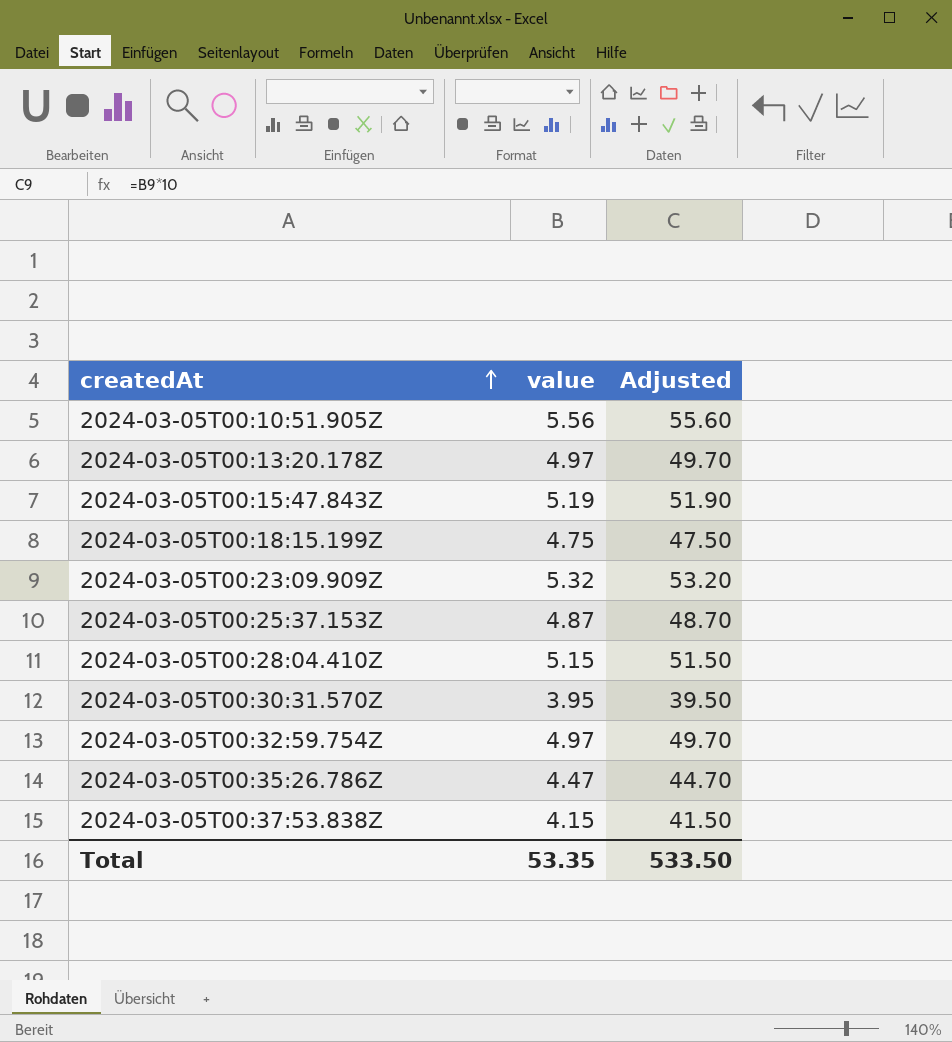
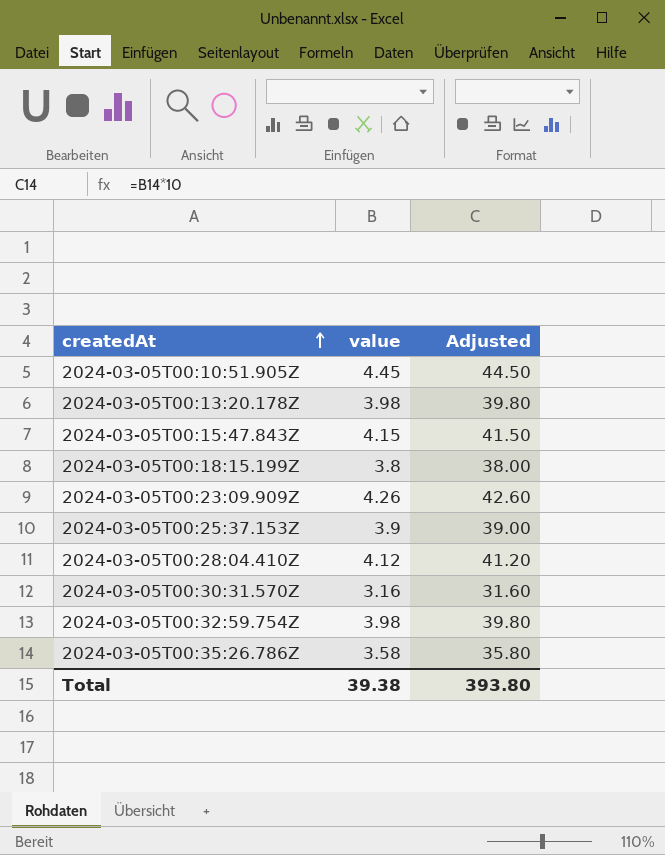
row 2024-03-05T00:37:53.838Z: 4.15 | 41.50 -> none
2024-03-05T00:10:51.905Z | value: 5.56 -> 4.45
2024-03-05T00:10:51.905Z | Adjusted: 55.60 -> 44.50
2024-03-05T00:13:20.178Z | value: 4.97 -> 3.98
2024-03-05T00:13:20.178Z | Adjusted: 49.70 -> 39.80
2024-03-05T00:15:47.843Z | value: 5.19 -> 4.15
2024-03-05T00:15:47.843Z | Adjusted: 51.90 -> 41.50
2024-03-05T00:18:15.199Z | value: 4.75 -> 3.8
2024-03-05T00:18:15.199Z | Adjusted: 47.50 -> 38.00
2024-03-05T00:23:09.909Z | value: 5.32 -> 4.26
2024-03-05T00:23:09.909Z | Adjusted: 53.20 -> 42.60
2024-03-05T00:25:37.153Z | value: 4.87 -> 3.9
2024-03-05T00:25:37.153Z | Adjusted: 48.70 -> 39.00
2024-03-05T00:28:04.410Z | value: 5.15 -> 4.12
2024-03-05T00:28:04.410Z | Adjusted: 51.50 -> 41.20
2024-03-05T00:30:31.570Z | value: 3.95 -> 3.16
2024-03-05T00:30:31.570Z | Adjusted: 39.50 -> 31.60
2024-03-05T00:32:59.754Z | value: 4.97 -> 3.98
2024-03-05T00:32:59.754Z | Adjusted: 49.70 -> 39.80
2024-03-05T00:35:26.786Z | value: 4.47 -> 3.58
2024-03-05T00:35:26.786Z | Adjusted: 44.70 -> 35.80
Total | value: 53.35 -> 39.38
Total | Adjusted: 533.50 -> 393.80

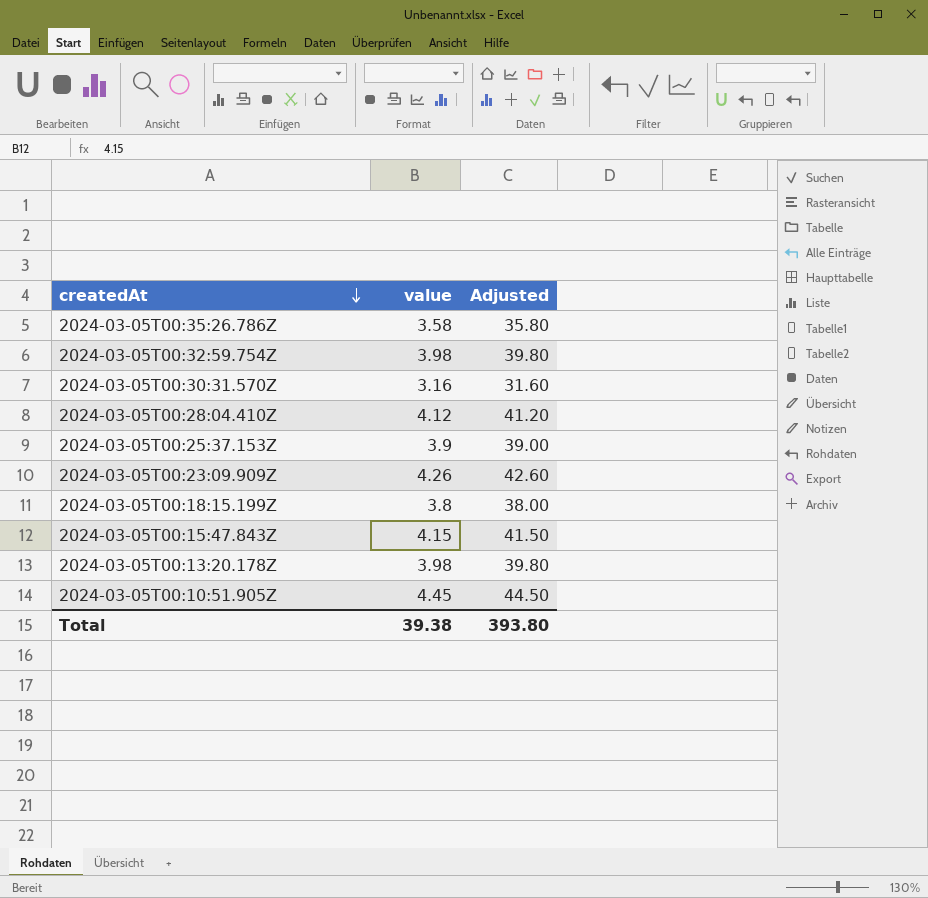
row order: createdAt ascending -> createdAt descending

